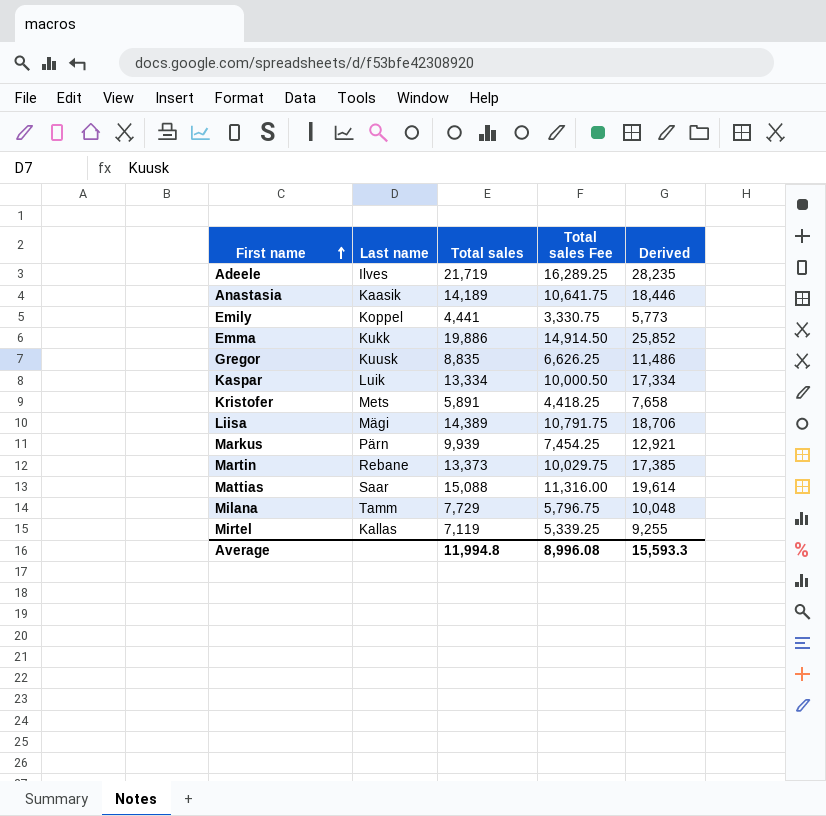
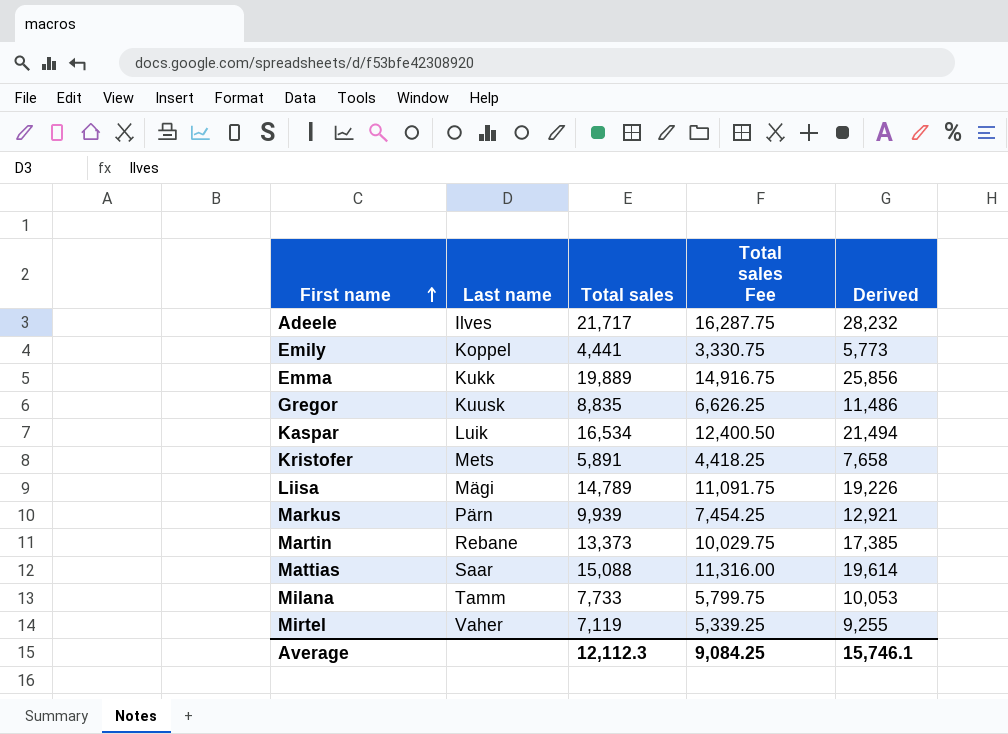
row Anastasia: Kaasik | 14,189 | 10,641.75 | 18,446 -> none
Adeele | Total sales: 21,719 -> 21,717
Adeele | Total sales Fee: 16,289.25 -> 16,287.75
Adeele | Derived: 28,235 -> 28,232
Emma | Total sales: 19,886 -> 19,889
Emma | Total sales Fee: 14,914.50 -> 14,916.75
Emma | Derived: 25,852 -> 25,856
Kaspar | Total sales: 13,334 -> 16,534
Kaspar | Total sales Fee: 10,000.50 -> 12,400.50
Kaspar | Derived: 17,334 -> 21,494
Liisa | Total sales: 14,389 -> 14,789
Liisa | Total sales Fee: 10,791.75 -> 11,091.75
Liisa | Derived: 18,706 -> 19,226
Milana | Total sales: 7,729 -> 7,733
Milana | Total sales Fee: 5,796.75 -> 5,799.75
Milana | Derived: 10,048 -> 10,053
Mirtel | Last name: Kallas -> Vaher
Average | Total sales: 11,994.8 -> 12,112.3
Average | Total sales Fee: 8,996.08 -> 9,084.25
Average | Derived: 15,593.3 -> 15,746.1

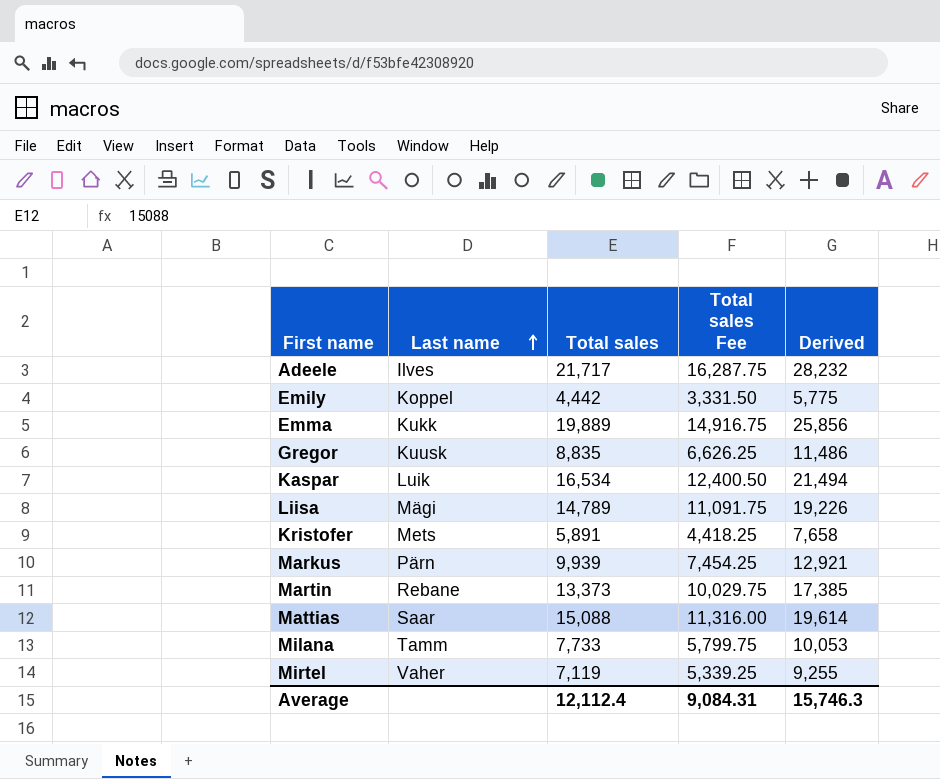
row order: First name ascending -> Last name ascending
Emily | Total sales: 4,441 -> 4,442
Emily | Total sales Fee: 3,330.75 -> 3,331.50
Emily | Derived: 5,773 -> 5,775
Average | Total sales: 12,112.3 -> 12,112.4
Average | Total sales Fee: 9,084.25 -> 9,084.31
Average | Derived: 15,746.1 -> 15,746.3

